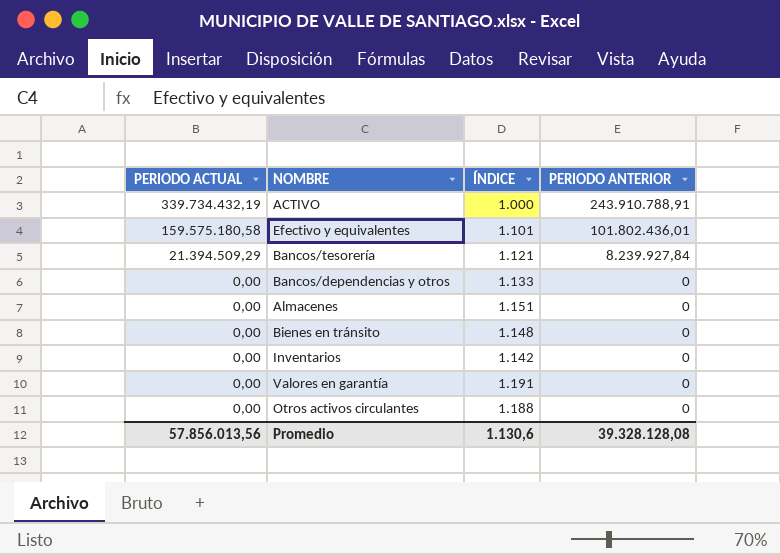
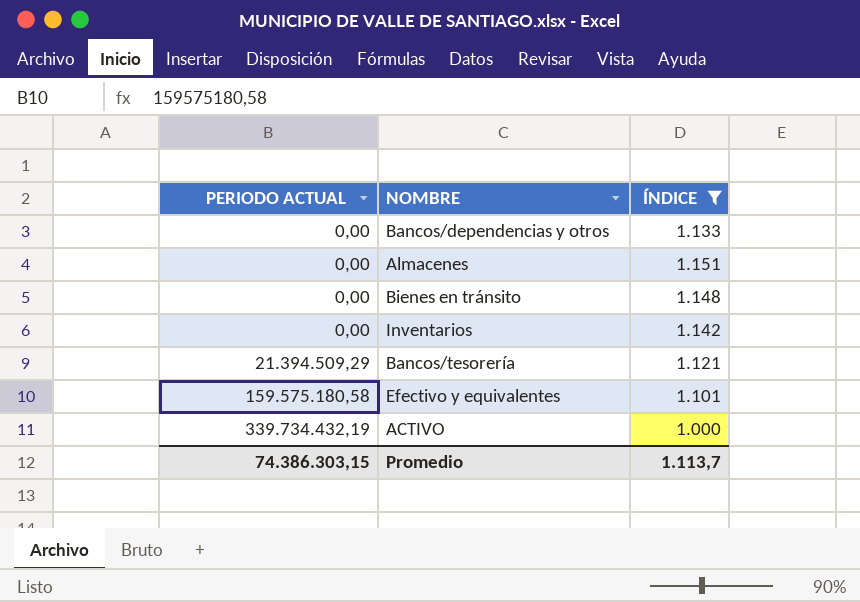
filter: none -> ÍNDICE <= 1.151
row order: PERIODO ACTUAL descending -> PERIODO ACTUAL ascending
column PERIODO ANTERIOR | position: 4 -> none
Promedio | PERIODO ACTUAL: 57.856.013,56 -> 74.386.303,15
Promedio | ÍNDICE: 1.130,6 -> 1.113,7

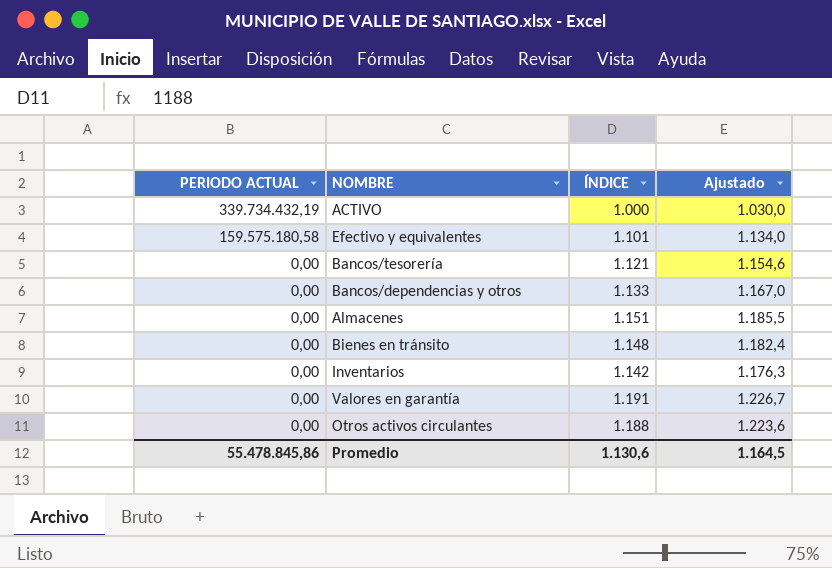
filter: ÍNDICE <= 1.151 -> none
row order: PERIODO ACTUAL ascending -> PERIODO ACTUAL descending
column Ajustado | formula: none -> [ÍNDICE] * 1,03
Bancos/tesorería | PERIODO ACTUAL: 21.394.509,29 -> 0,00
Promedio | PERIODO ACTUAL: 74.386.303,15 -> 55.478.845,86
Promedio | ÍNDICE: 1.113,7 -> 1.130,6

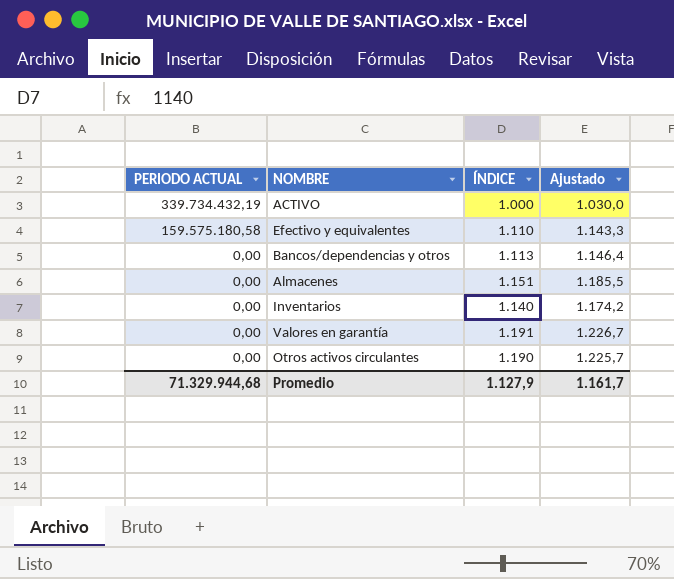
row Bancos/tesorería: 0,00 | 1.121 | 1.154,6 -> none
row Bienes en tránsito: 0,00 | 1.148 | 1.182,4 -> none
Efectivo y equivalentes | ÍNDICE: 1.101 -> 1.110
Efectivo y equivalentes | Ajustado: 1.134,0 -> 1.143,3
Bancos/dependencias y otros | ÍNDICE: 1.133 -> 1.113
Bancos/dependencias y otros | Ajustado: 1.167,0 -> 1.146,4
Inventarios | ÍNDICE: 1.142 -> 1.140
Inventarios | Ajustado: 1.176,3 -> 1.174,2
Otros activos circulantes | ÍNDICE: 1.188 -> 1.190
Otros activos circulantes | Ajustado: 1.223,6 -> 1.225,7
Promedio | PERIODO ACTUAL: 55.478.845,86 -> 71.329.944,68
Promedio | ÍNDICE: 1.130,6 -> 1.127,9
Promedio | Ajustado: 1.164,5 -> 1.161,7

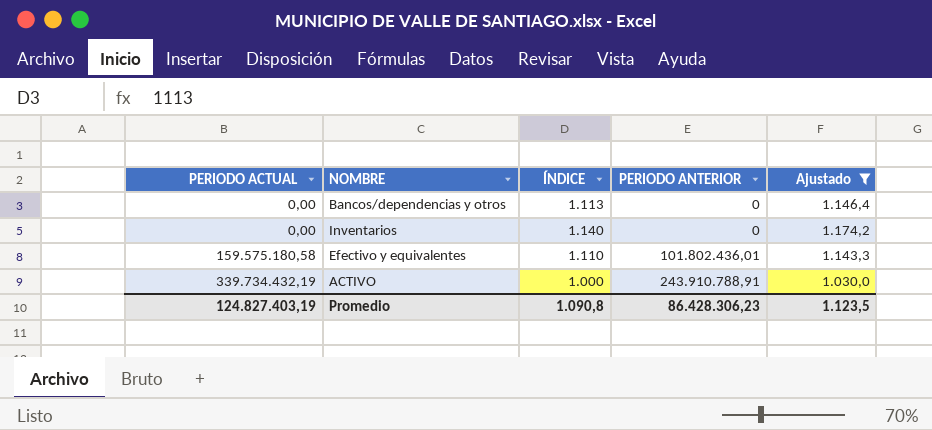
filter: none -> Ajustado <= 1.174,2
row order: PERIODO ACTUAL descending -> PERIODO ACTUAL ascending
column PERIODO ANTERIOR | position: none -> 4
Promedio | PERIODO ACTUAL: 71.329.944,68 -> 124.827.403,19
Promedio | ÍNDICE: 1.127,9 -> 1.090,8
Promedio | Ajustado: 1.161,7 -> 1.123,5

